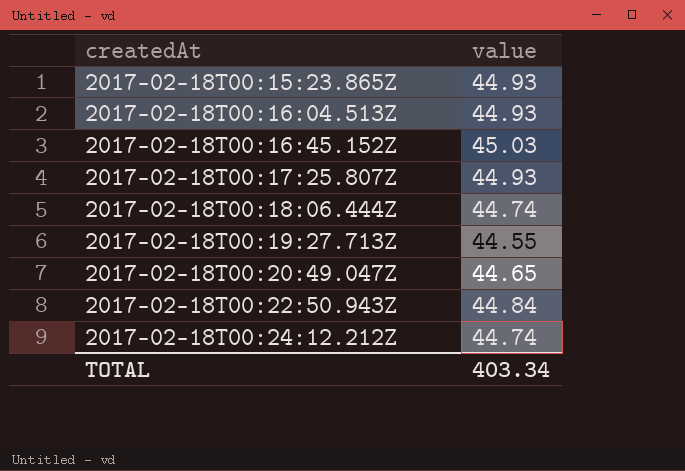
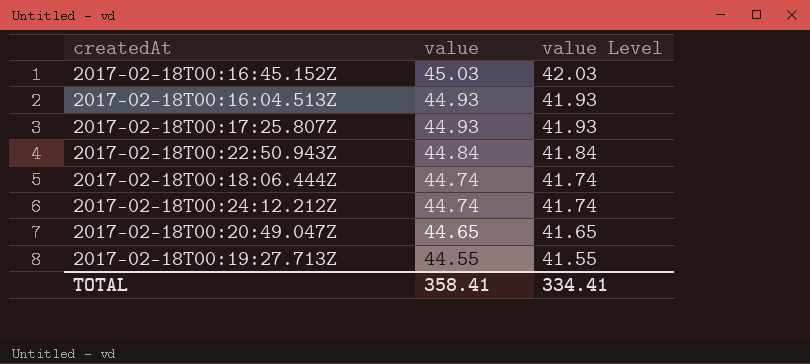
row order: createdAt ascending -> value descending
column value Level | formula: none -> [value] - 3
row 2017-02-18T00:15:23.865Z: 44.93 -> none
TOTAL | value: 403.34 -> 358.41

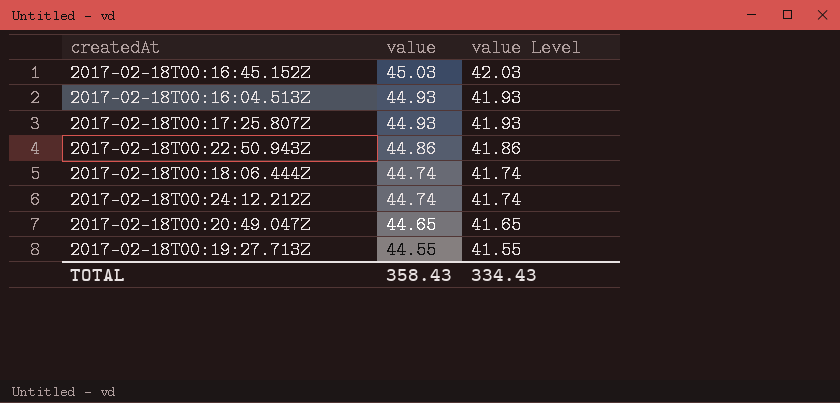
2017-02-18T00:22:50.943Z | value: 44.84 -> 44.86
2017-02-18T00:22:50.943Z | value Level: 41.84 -> 41.86
TOTAL | value: 358.41 -> 358.43
TOTAL | value Level: 334.41 -> 334.43

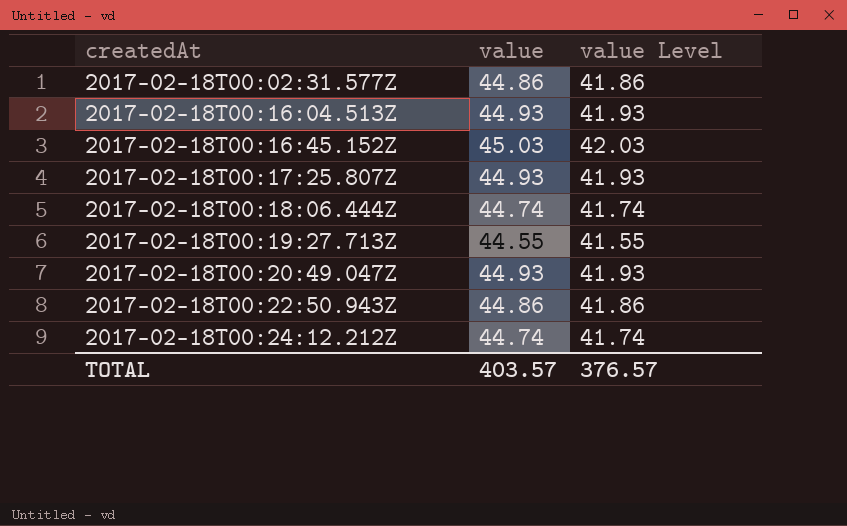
row order: value descending -> createdAt ascending
row 2017-02-18T00:02:31.577Z: none -> 44.86 | 41.86
2017-02-18T00:20:49.047Z | value: 44.65 -> 44.93
2017-02-18T00:20:49.047Z | value Level: 41.65 -> 41.93
TOTAL | value: 358.43 -> 403.57
TOTAL | value Level: 334.43 -> 376.57

